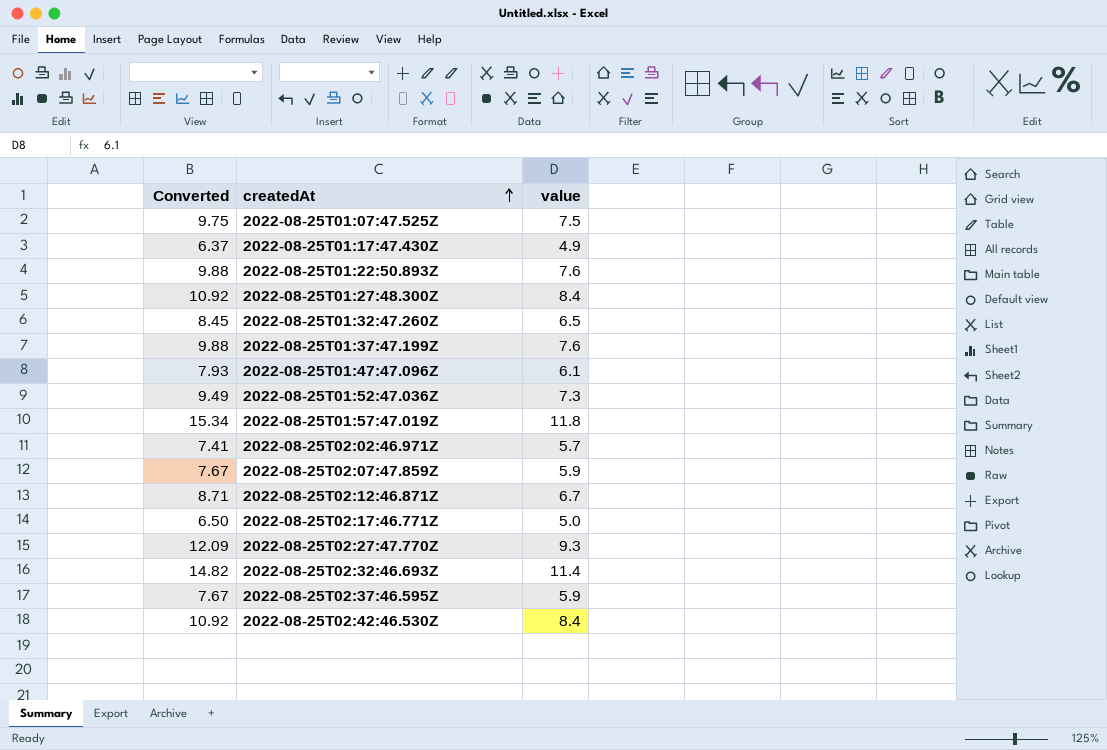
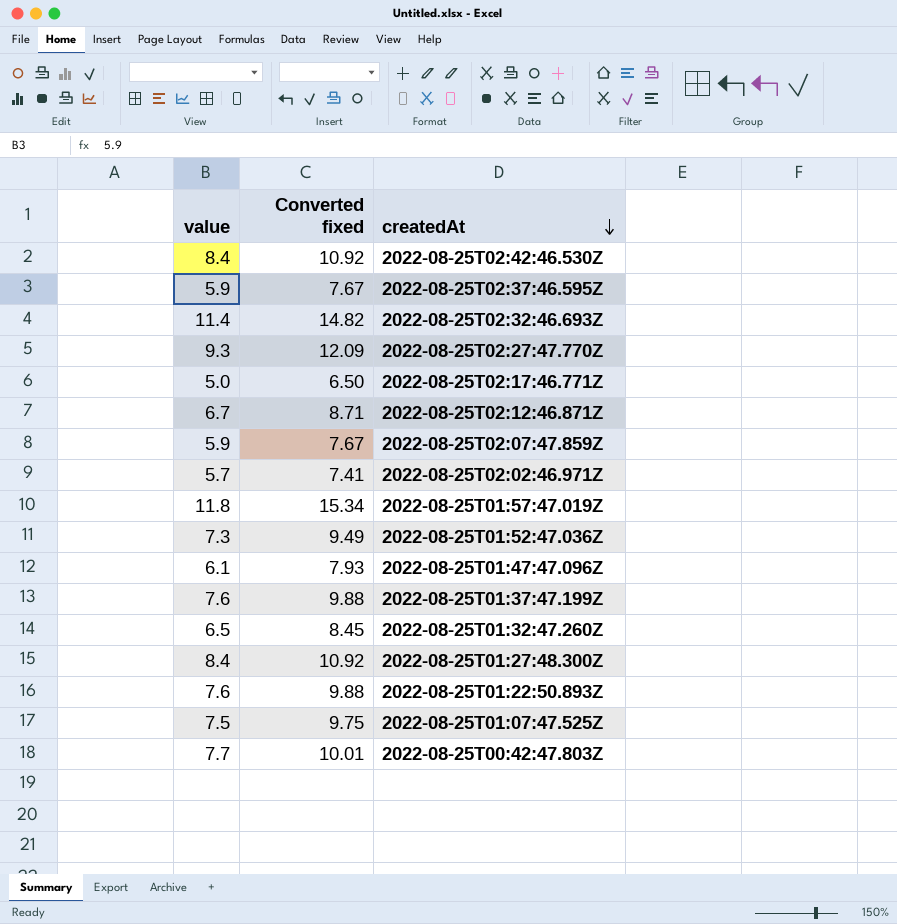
row order: createdAt ascending -> createdAt descending
column value | position: 3 -> 1
column name: Converted -> Converted fixed
row 2022-08-25T01:17:47.430Z: 6.37 | 4.9 -> none
row 2022-08-25T00:42:47.803Z: none -> 7.7 | 10.01

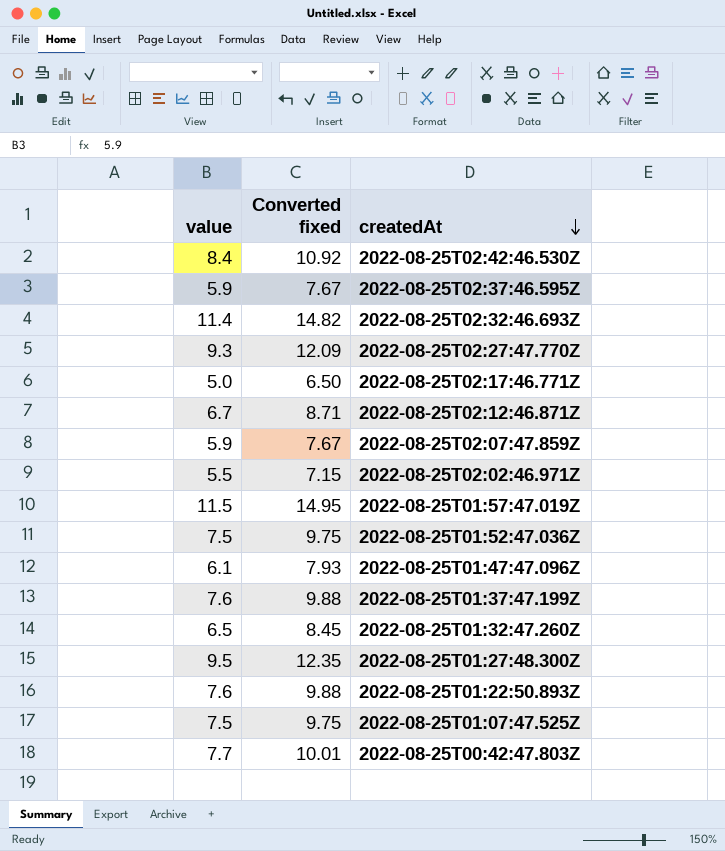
2022-08-25T02:02:46.971Z | value: 5.7 -> 5.5
2022-08-25T02:02:46.971Z | Converted fixed: 7.41 -> 7.15
2022-08-25T01:57:47.019Z | value: 11.8 -> 11.5
2022-08-25T01:57:47.019Z | Converted fixed: 15.34 -> 14.95
2022-08-25T01:52:47.036Z | value: 7.3 -> 7.5
2022-08-25T01:52:47.036Z | Converted fixed: 9.49 -> 9.75
2022-08-25T01:27:48.300Z | value: 8.4 -> 9.5
2022-08-25T01:27:48.300Z | Converted fixed: 10.92 -> 12.35

